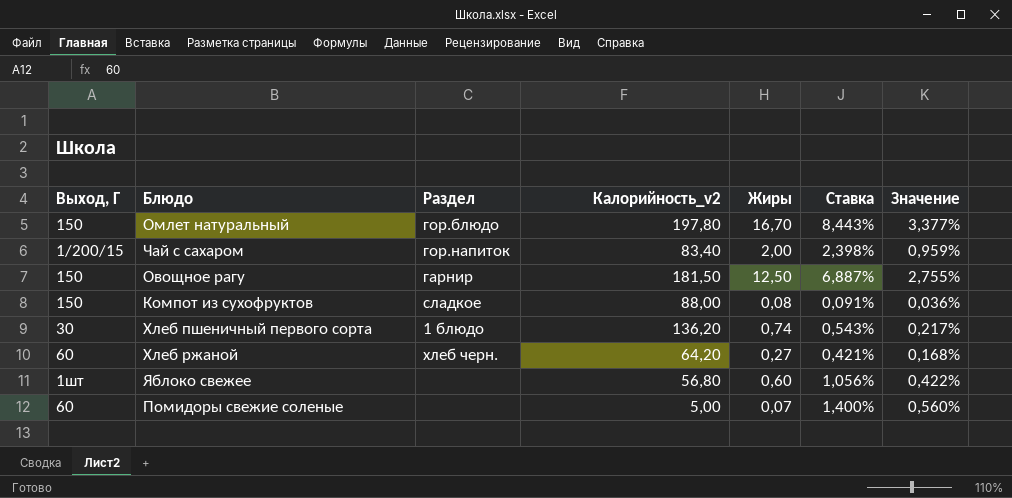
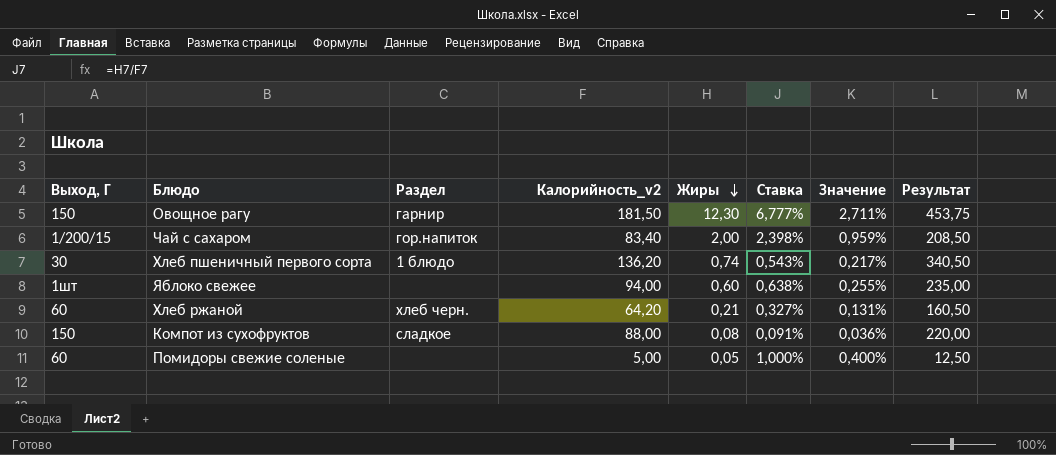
row order: none -> Жиры descending
column Результат | formula: none -> [Калорийность_v2] * 2,5
row Омлет натуральный: 150 | гор.блюдо | 197,80 | 16,70 | 8,443% | 3,377% -> none
Овощное рагу | Жиры: 12,50 -> 12,30
Овощное рагу | Ставка: 6,887% -> 6,777%
Овощное рагу | Значение: 2,755% -> 2,711%
Яблоко свежее | Калорийность_v2: 56,80 -> 94,00
Яблоко свежее | Ставка: 1,056% -> 0,638%
Яблоко свежее | Значение: 0,422% -> 0,255%
Хлеб ржаной | Жиры: 0,27 -> 0,21
Хлеб ржаной | Ставка: 0,421% -> 0,327%
Хлеб ржаной | Значение: 0,168% -> 0,131%
Помидоры свежие соленые | Жиры: 0,07 -> 0,05
Помидоры свежие соленые | Ставка: 1,400% -> 1,000%
Помидоры свежие соленые | Значение: 0,560% -> 0,400%

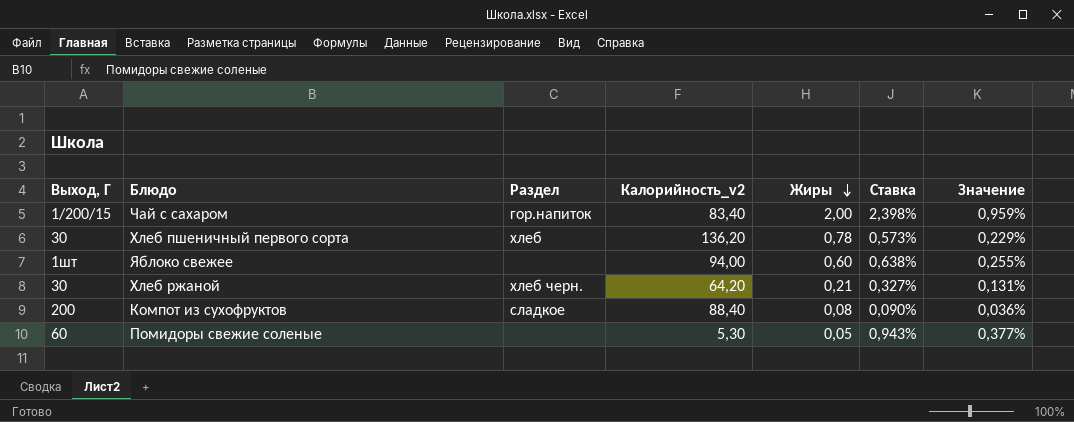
column Результат | formula: [Калорийность_v2] * 2,5 -> none
row Овощное рагу: 150 | гарнир | 181,50 | 12,30 | 6,777% | 2,711% | 453,75 -> none
Хлеб пшеничный первого сорта | Раздел: 1 блюдо -> хлеб
Хлеб пшеничный первого сорта | Жиры: 0,74 -> 0,78
Хлеб пшеничный первого сорта | Ставка: 0,543% -> 0,573%
Хлеб пшеничный первого сорта | Значение: 0,217% -> 0,229%
Хлеб ржаной | Выход, Г: 60 -> 30
Компот из сухофруктов | Выход, Г: 150 -> 200
Компот из сухофруктов | Калорийность_v2: 88,00 -> 88,40
Компот из сухофруктов | Ставка: 0,091% -> 0,090%
Помидоры свежие соленые | Калорийность_v2: 5,00 -> 5,30
Помидоры свежие соленые | Ставка: 1,000% -> 0,943%
Помидоры свежие соленые | Значение: 0,400% -> 0,377%

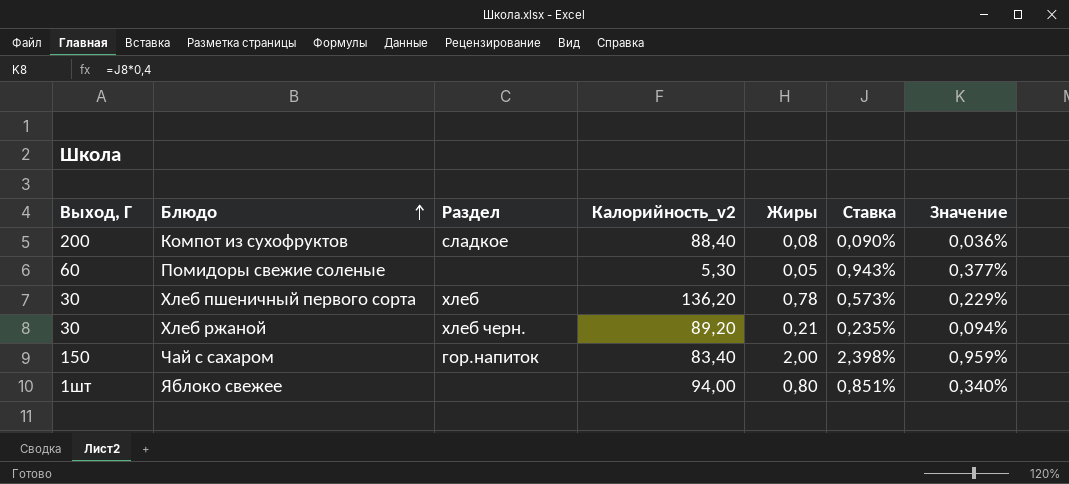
row order: Жиры descending -> Блюдо ascending
Хлеб ржаной | Калорийность_v2: 64,20 -> 89,20
Хлеб ржаной | Ставка: 0,327% -> 0,235%
Хлеб ржаной | Значение: 0,131% -> 0,094%
Чай с сахаром | Выход, Г: 1/200/15 -> 150
Яблоко свежее | Жиры: 0,60 -> 0,80
Яблоко свежее | Ставка: 0,638% -> 0,851%
Яблоко свежее | Значение: 0,255% -> 0,340%

